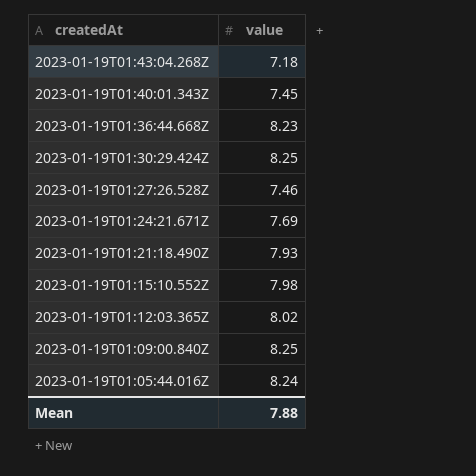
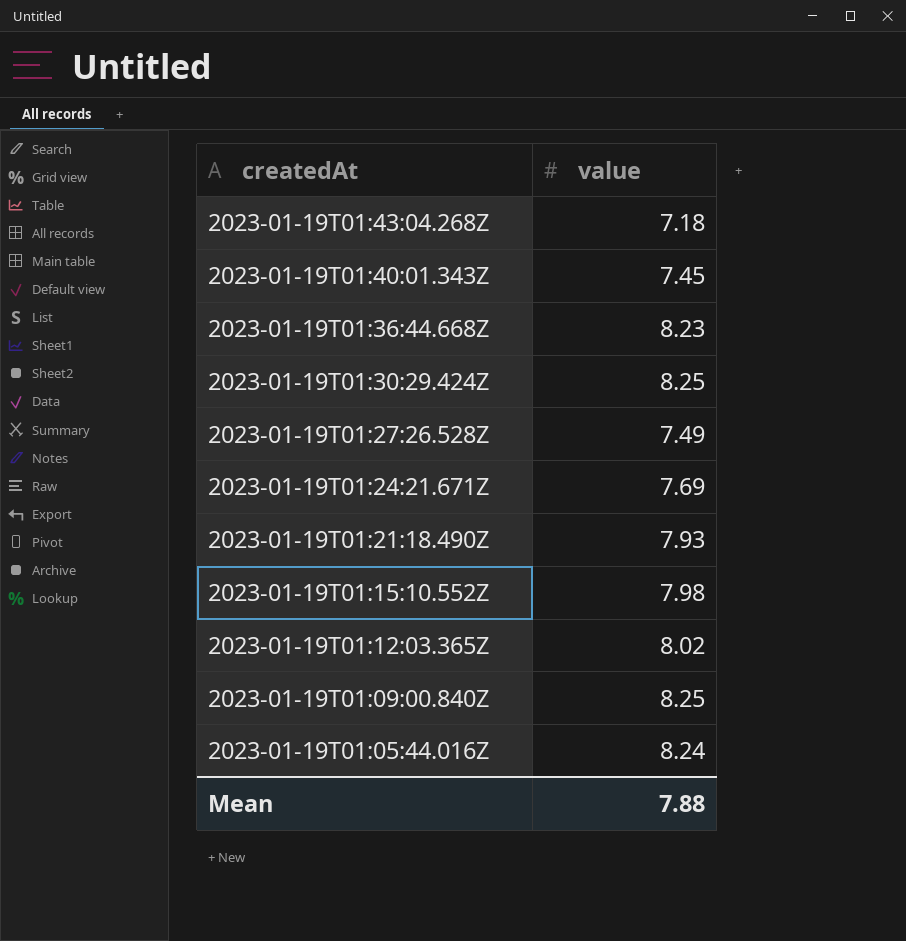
2023-01-19T01:27:26.528Z | value: 7.46 -> 7.49

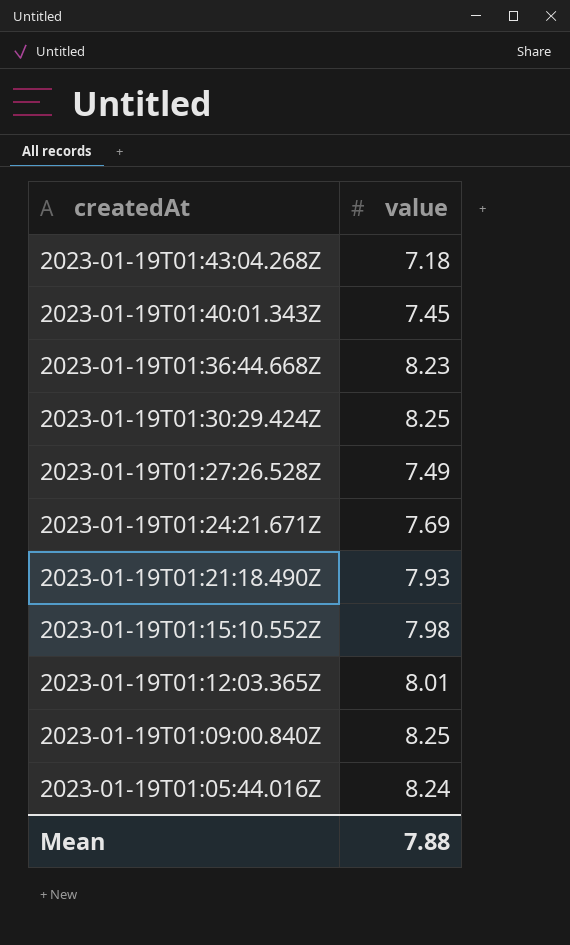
2023-01-19T01:12:03.365Z | value: 8.02 -> 8.01

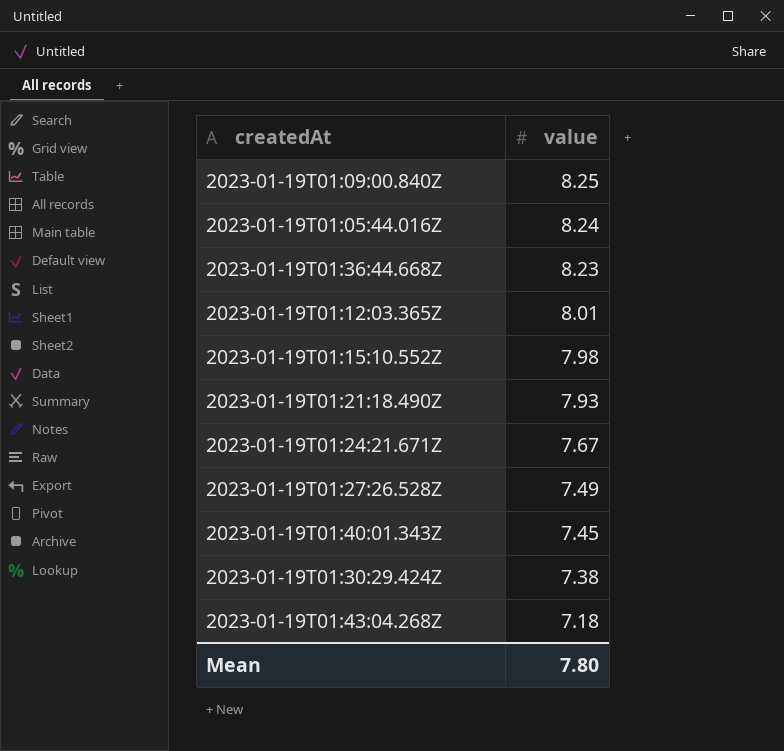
row order: createdAt descending -> value descending
2023-01-19T01:24:21.671Z | value: 7.69 -> 7.67
2023-01-19T01:30:29.424Z | value: 8.25 -> 7.38
Mean | value: 7.88 -> 7.80

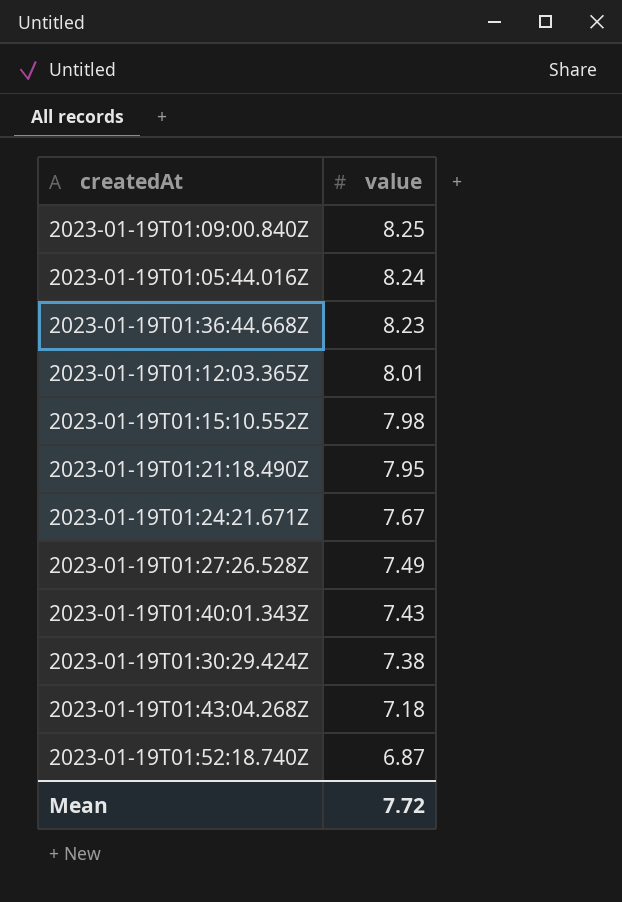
2023-01-19T01:21:18.490Z | value: 7.93 -> 7.95
2023-01-19T01:40:01.343Z | value: 7.45 -> 7.43
row 2023-01-19T01:52:18.740Z: none -> 6.87
Mean | value: 7.80 -> 7.72

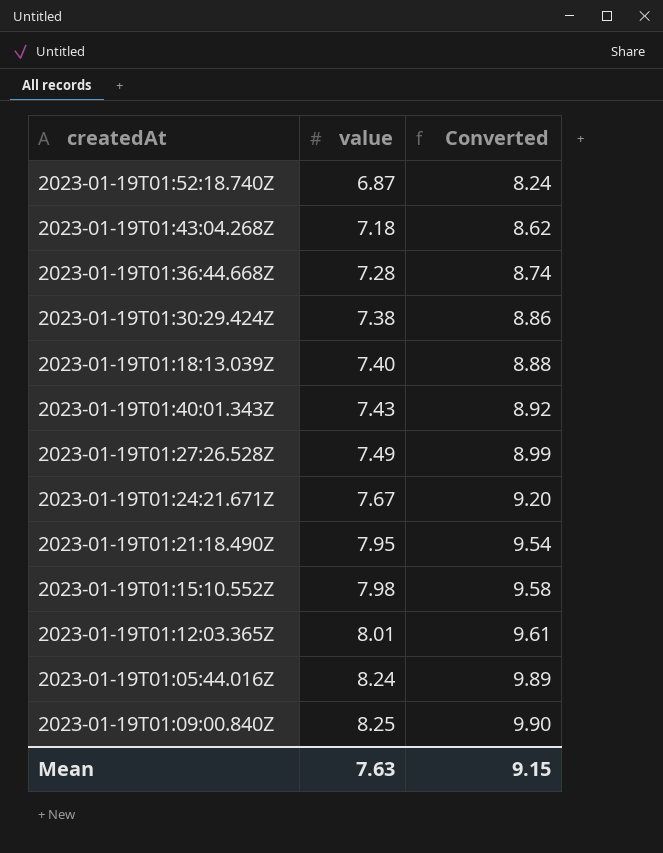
row order: value descending -> value ascending
column Converted | formula: none -> [value] * 1.2
2023-01-19T01:36:44.668Z | value: 8.23 -> 7.28
row 2023-01-19T01:18:13.039Z: none -> 7.40 | 8.88
Mean | value: 7.72 -> 7.63

